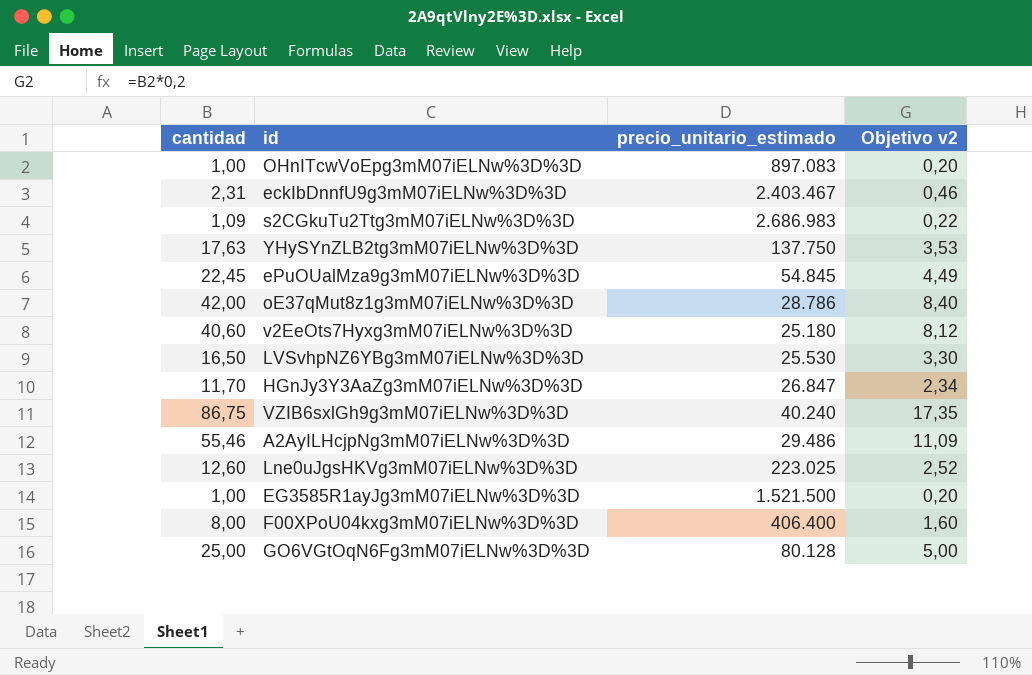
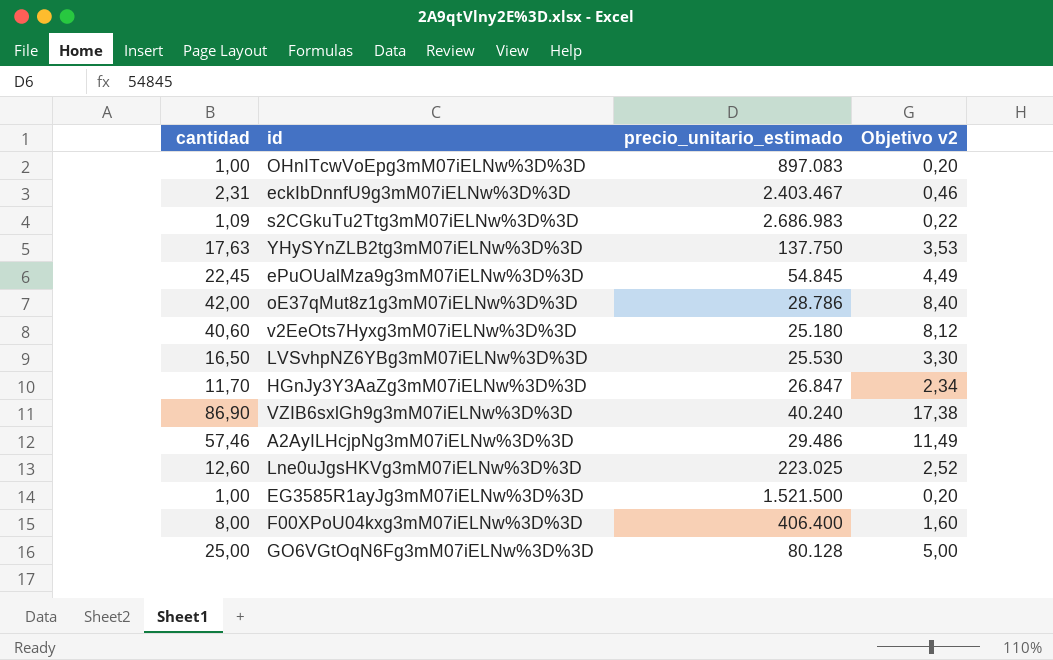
VZIB6sxlGh9g3mM07iELNw%3D%3D | cantidad: 86,75 -> 86,90
VZIB6sxlGh9g3mM07iELNw%3D%3D | Objetivo v2: 17,35 -> 17,38
A2AyILHcjpNg3mM07iELNw%3D%3D | cantidad: 55,46 -> 57,46
A2AyILHcjpNg3mM07iELNw%3D%3D | Objetivo v2: 11,09 -> 11,49

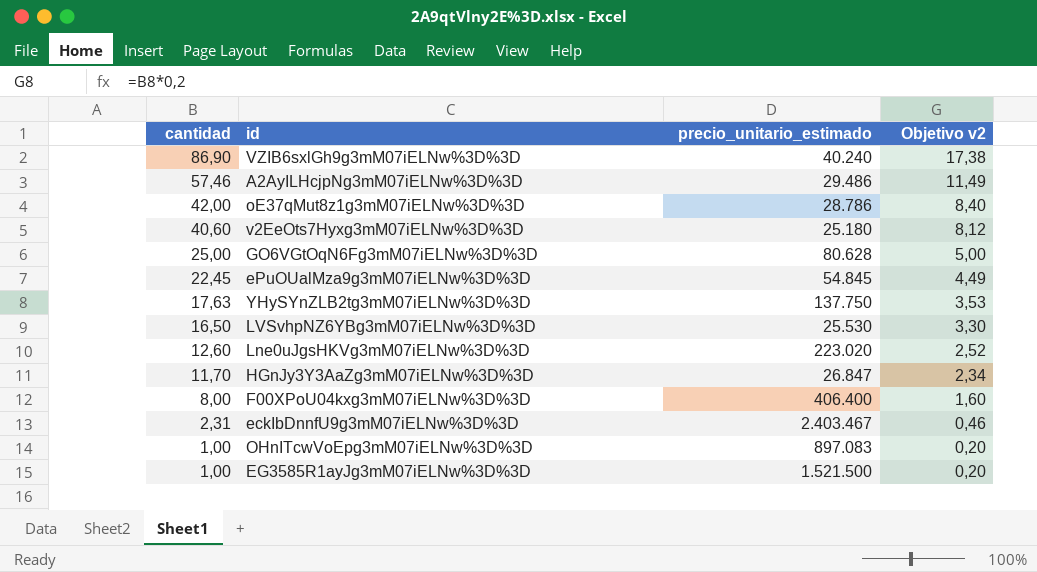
row order: none -> cantidad descending
row s2CGkuTu2Ttg3mM07iELNw%3D%3D: 1,09 | 2.686.983 | 0,22 -> none
GO6VGtOqN6Fg3mM07iELNw%3D%3D | precio_unitario_estimado: 80.128 -> 80.628
Lne0uJgsHKVg3mM07iELNw%3D%3D | precio_unitario_estimado: 223.025 -> 223.020

